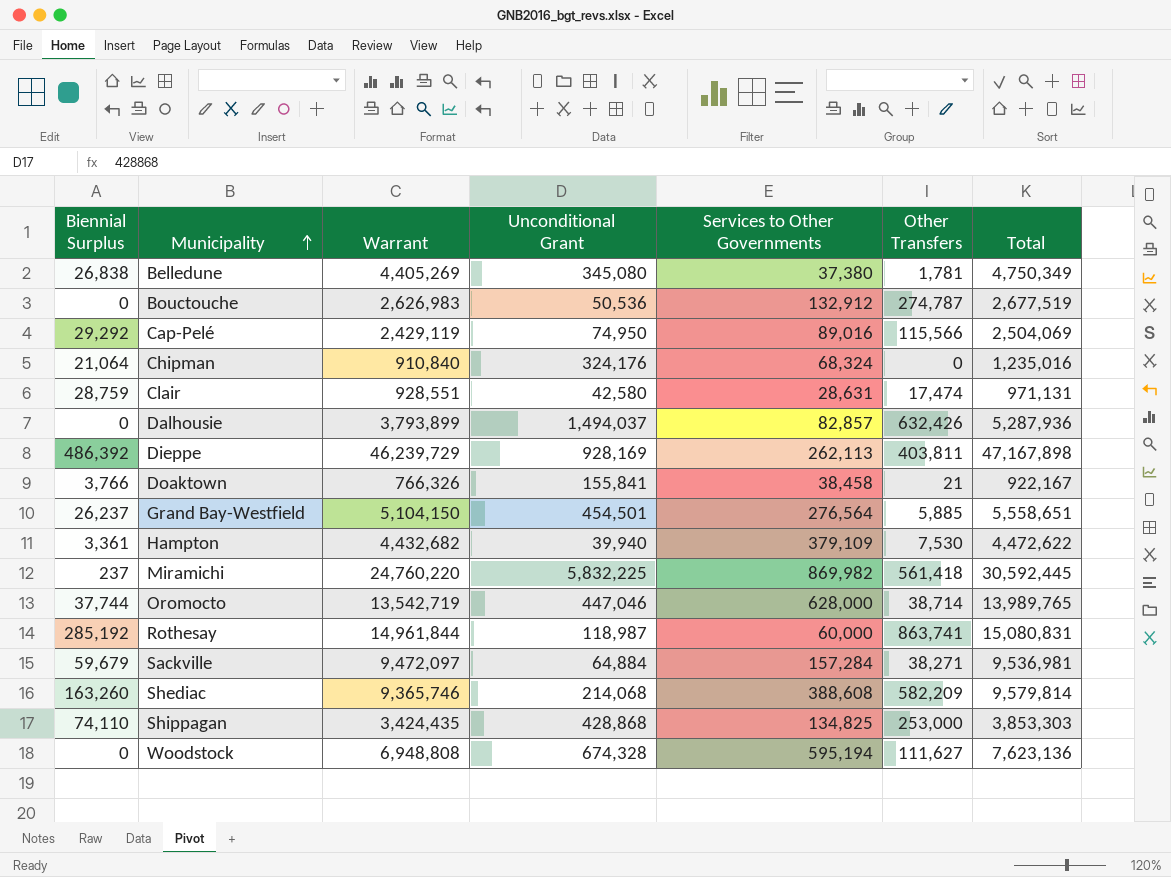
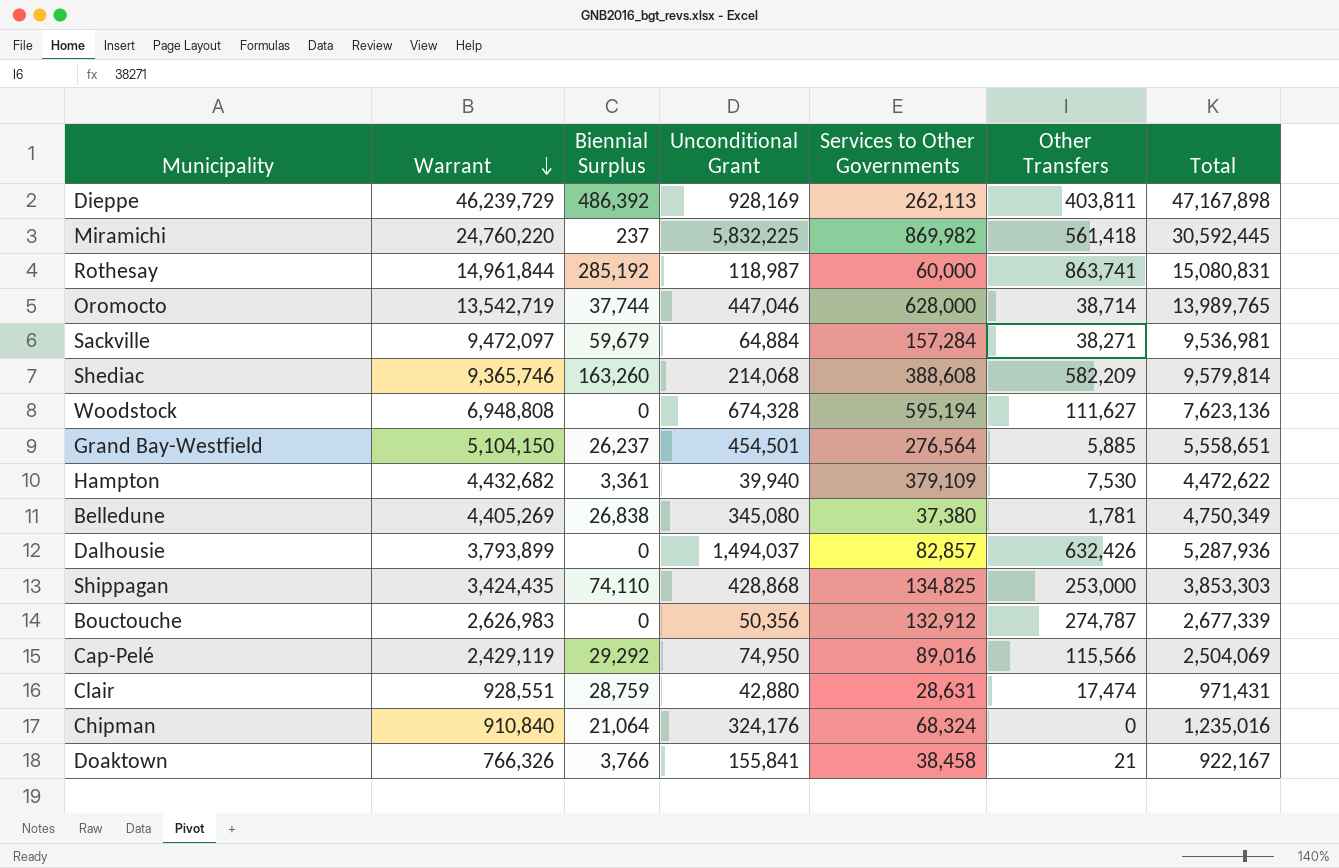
row order: Municipality ascending -> Warrant descending
column Biennial Surplus | position: 1 -> 3
Bouctouche | Unconditional Grant: 50,536 -> 50,356
Bouctouche | Total: 2,677,519 -> 2,677,339
Clair | Unconditional Grant: 42,580 -> 42,880
Clair | Total: 971,131 -> 971,431

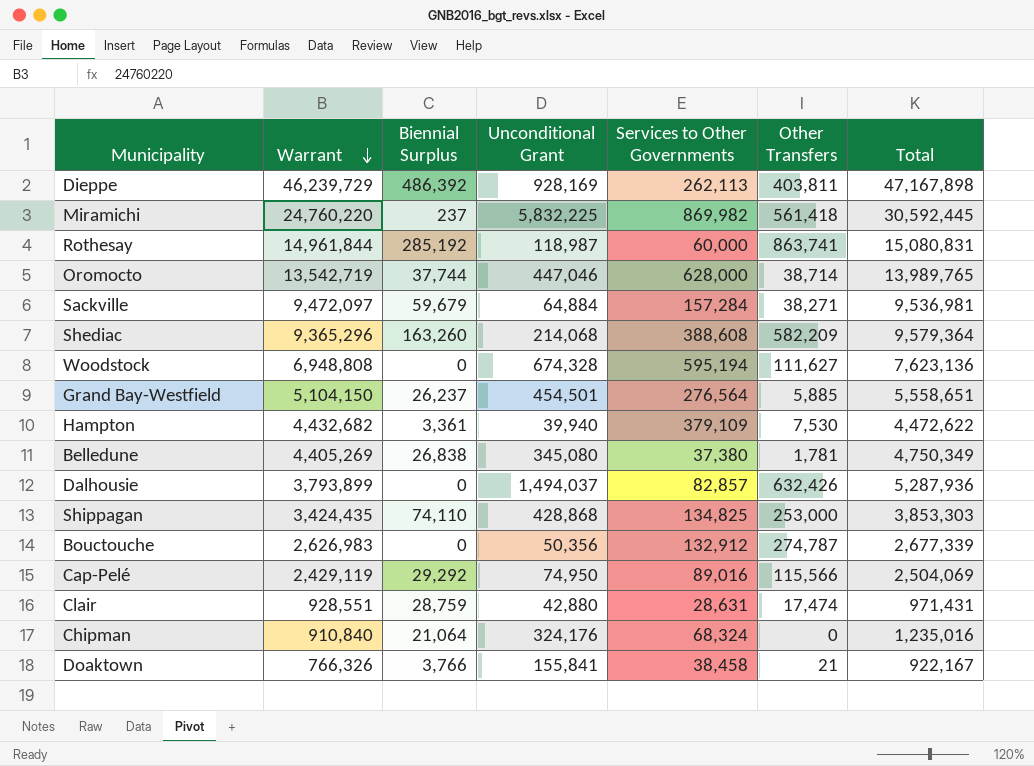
Shediac | Warrant: 9,365,746 -> 9,365,296
Shediac | Total: 9,579,814 -> 9,579,364

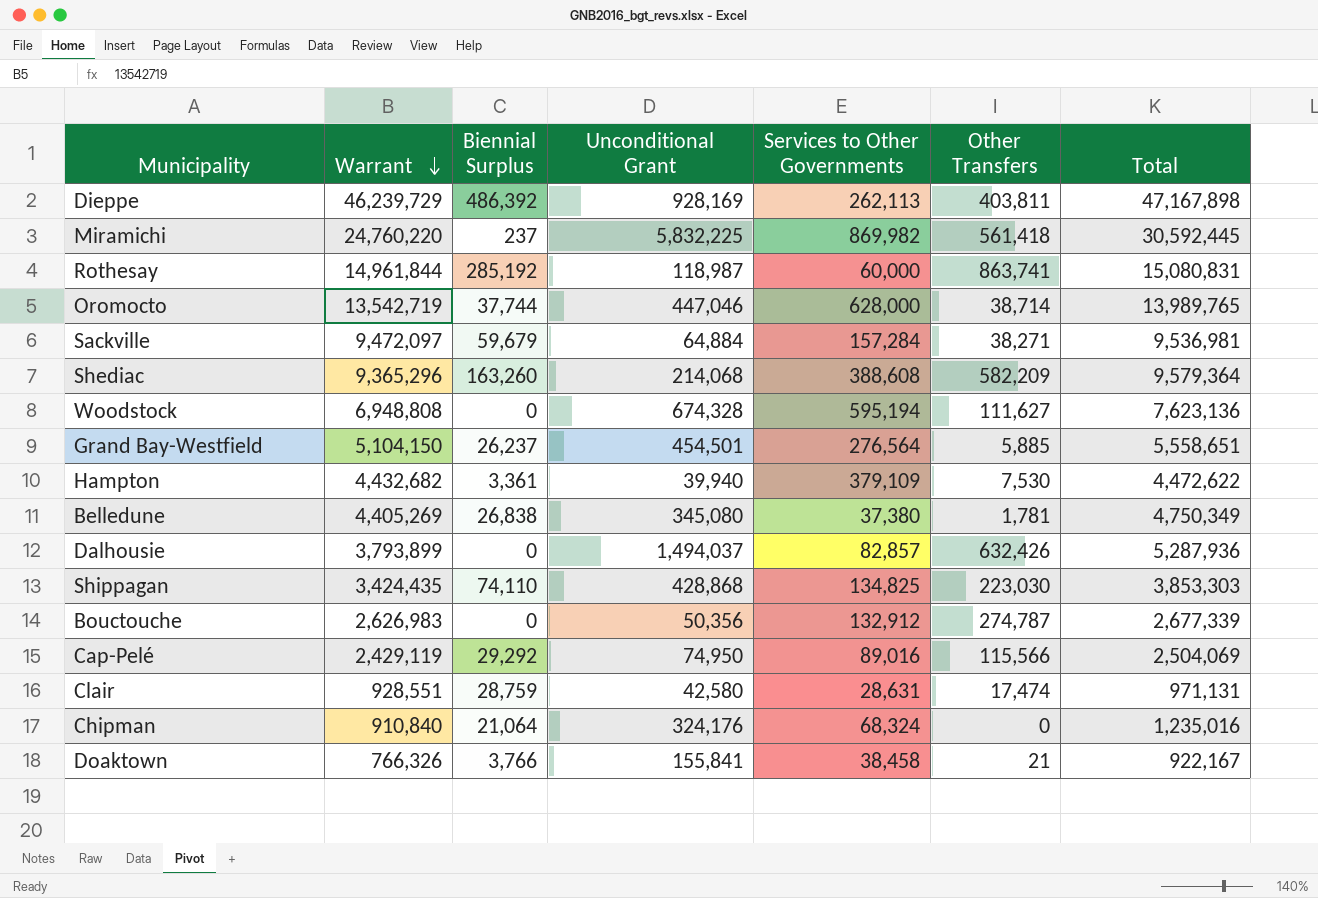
Shippagan | Other Transfers: 253,000 -> 223,030
Clair | Unconditional Grant: 42,880 -> 42,580
Clair | Total: 971,431 -> 971,131

